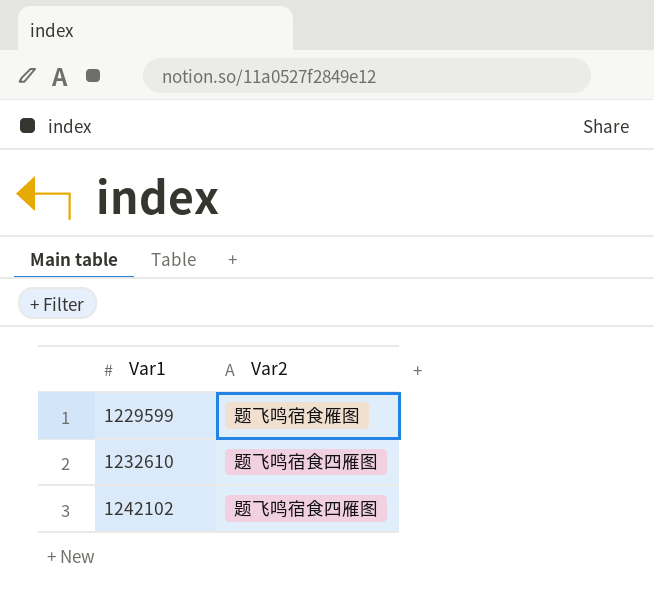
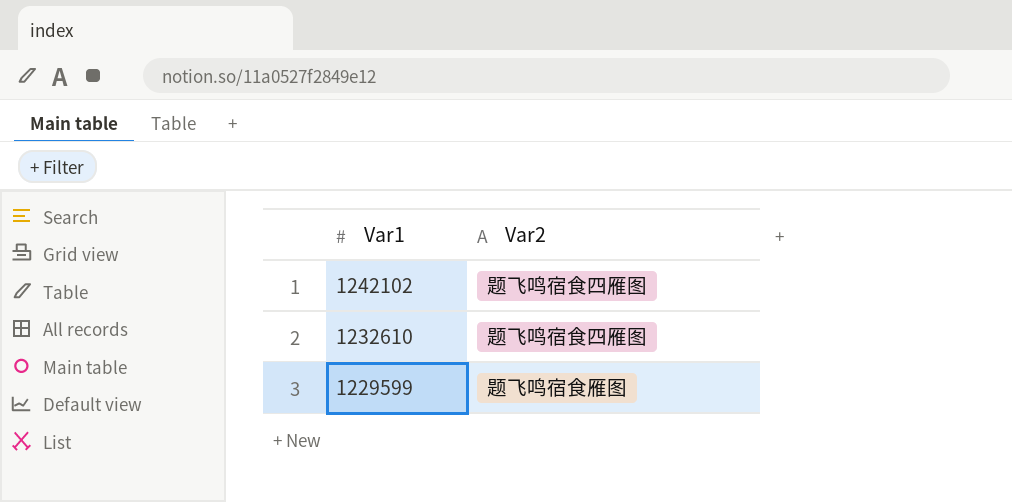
row order: Var1 ascending -> Var1 descending

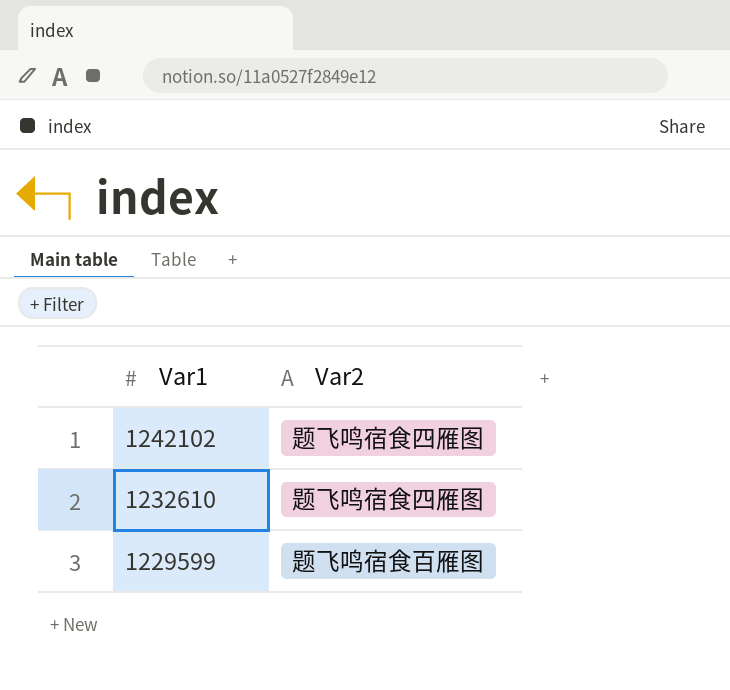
1229599 | Var2: 题飞鸣宿食雁图 -> 题飞鸣宿食百雁图

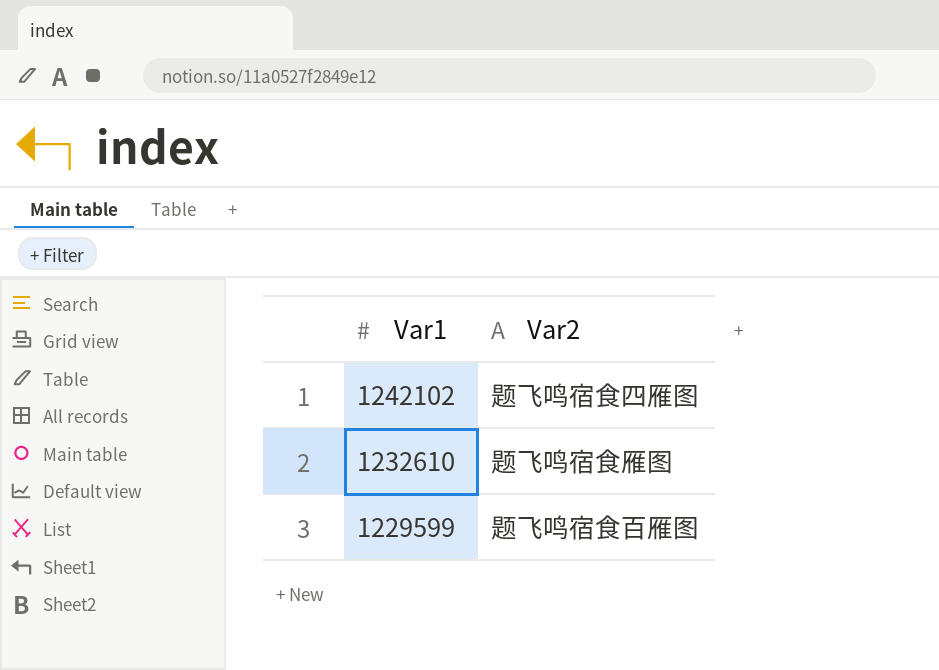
1232610 | Var2: 题飞鸣宿食四雁图 -> 题飞鸣宿食雁图

